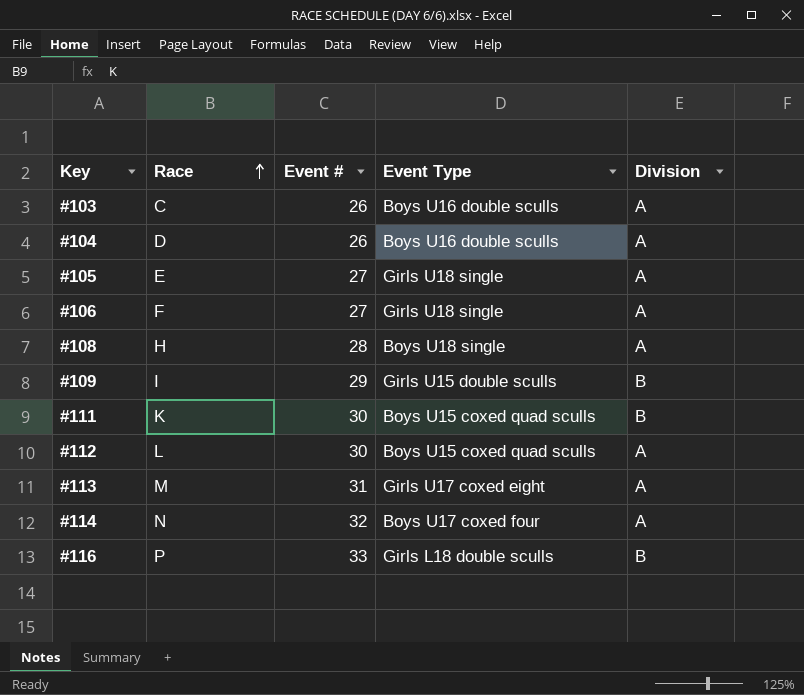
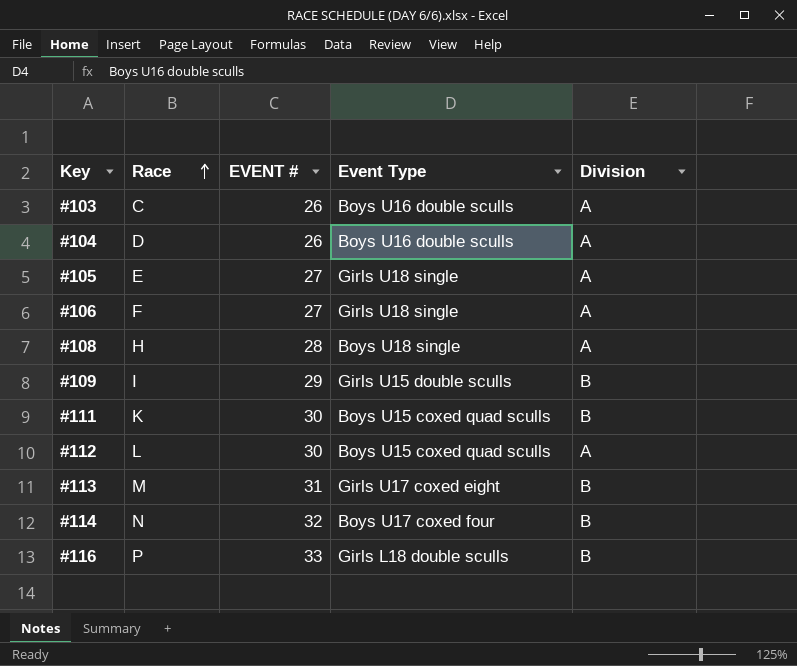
column name: Event # -> EVENT #
#113 | Division: A -> B
#114 | Division: A -> B

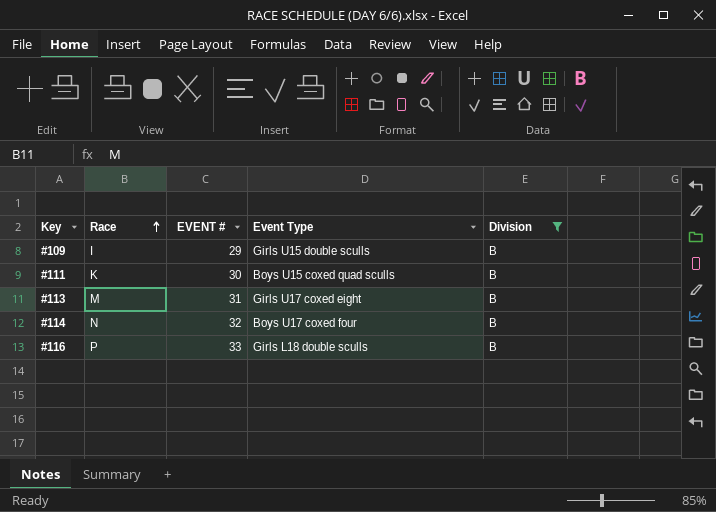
filter: none -> Division = B

